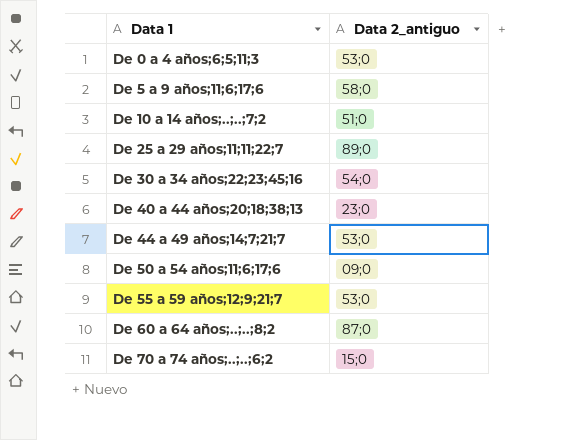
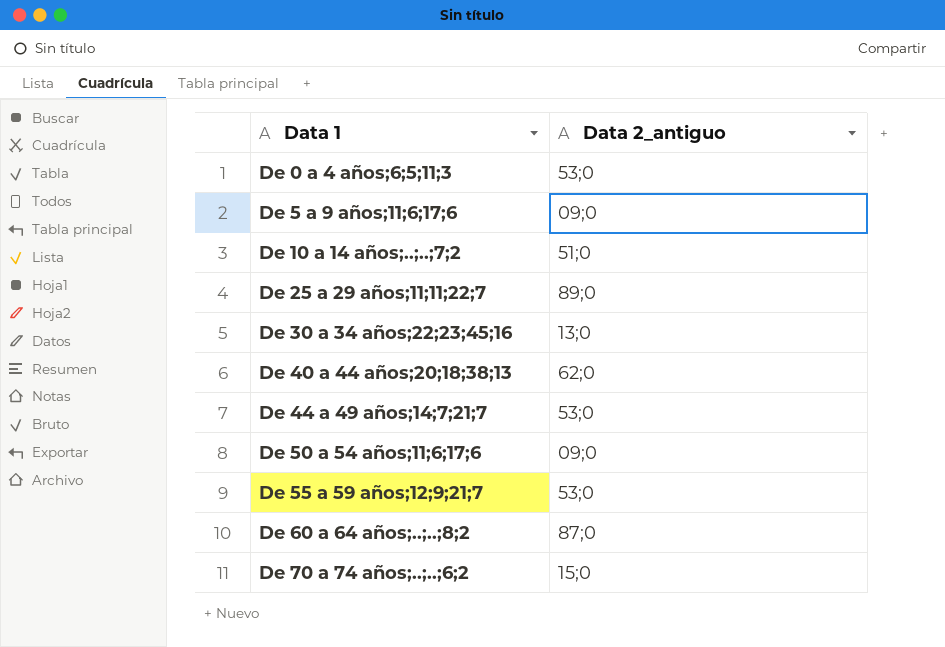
De 5 a 9 años;11;6;17;6 | Data 2_antiguo: 58;0 -> 09;0
De 30 a 34 años;22;23;45;16 | Data 2_antiguo: 54;0 -> 13;0
De 40 a 44 años;20;18;38;13 | Data 2_antiguo: 23;0 -> 62;0

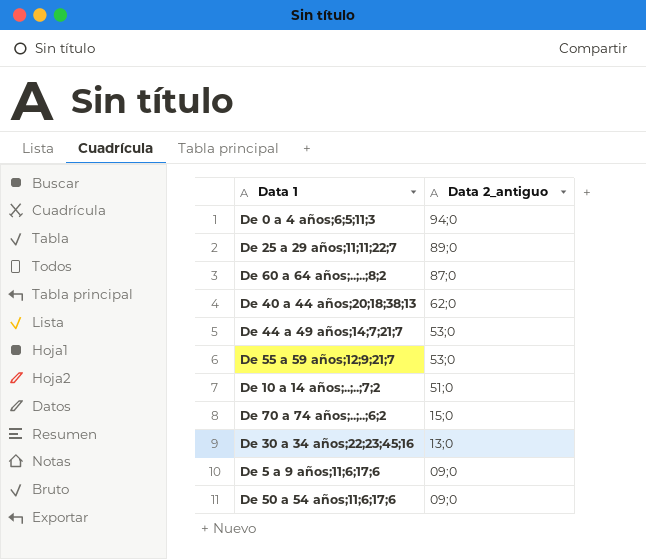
row order: Data 1 ascending -> Data 2_antiguo descending
De 0 a 4 años;6;5;11;3 | Data 2_antiguo: 53;0 -> 94;0

